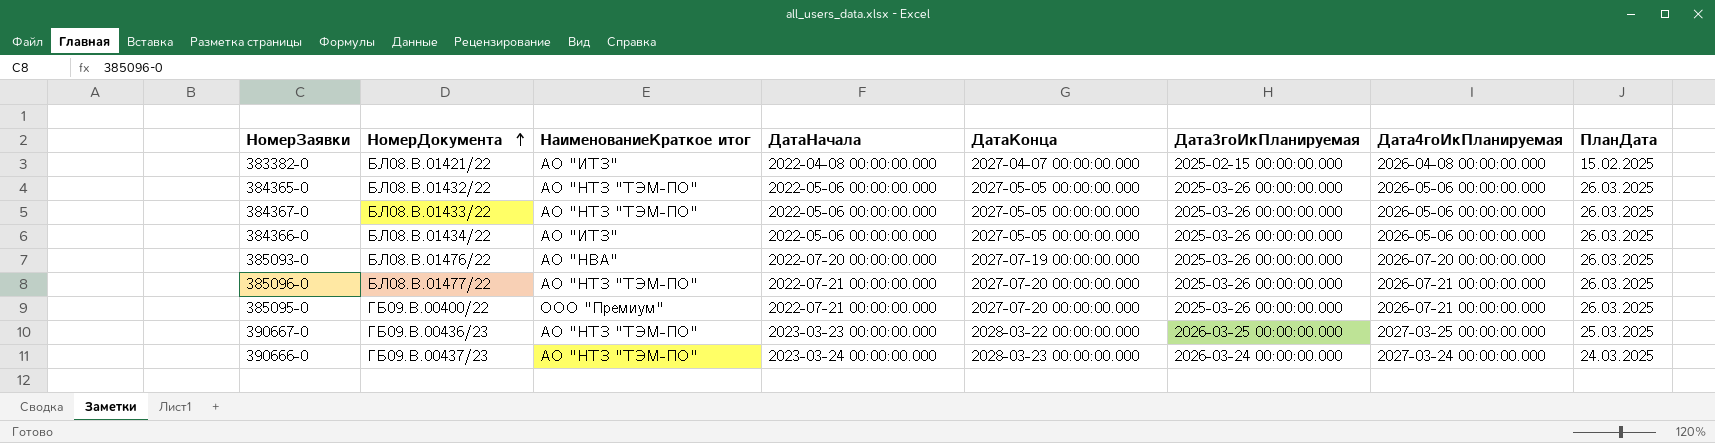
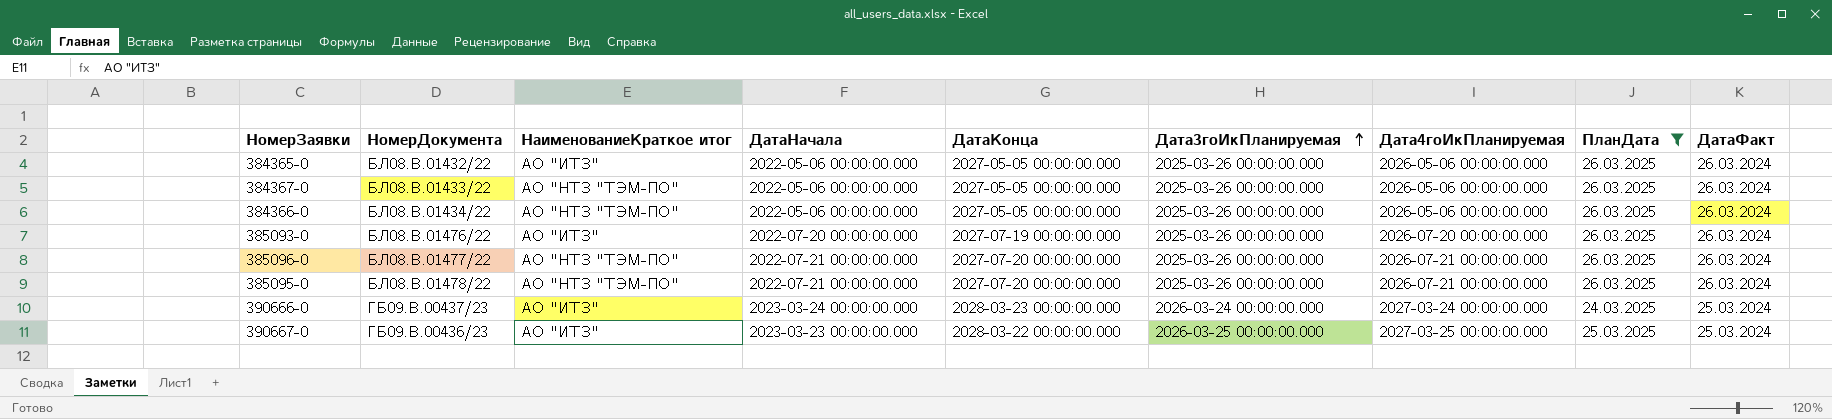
filter: none -> ПланДата != 15.02.2025
row order: НомерДокумента ascending -> Дата3гоИкПланируемая ascending
column ДатаФакт | position: none -> 9
384365-0 | НаименованиеКраткое итог: АО "НТЗ "ТЭМ-ПО" -> АО "ИТЗ"
384366-0 | НаименованиеКраткое итог: АО "ИТЗ" -> АО "НТЗ "ТЭМ-ПО"
385093-0 | НаименованиеКраткое итог: АО "НВА" -> АО "ИТЗ"
385095-0 | НомерДокумента: ГБ09.В.00400/22 -> БЛ08.В.01478/22
385095-0 | НаименованиеКраткое итог: ООО "Премиум" -> АО "НТЗ "ТЭМ-ПО"
390666-0 | НаименованиеКраткое итог: АО "НТЗ "ТЭМ-ПО" -> АО "ИТЗ"
390667-0 | НаименованиеКраткое итог: АО "НТЗ "ТЭМ-ПО" -> АО "ИТЗ"

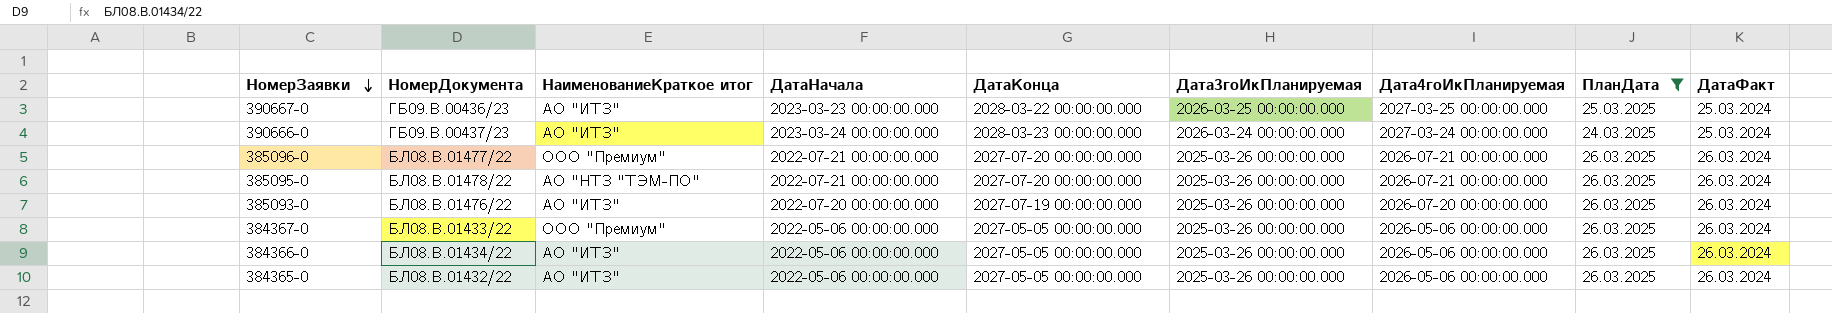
row order: Дата3гоИкПланируемая ascending -> НомерЗаявки descending
385096-0 | НаименованиеКраткое итог: АО "НТЗ "ТЭМ-ПО" -> ООО "Премиум"
384367-0 | НаименованиеКраткое итог: АО "НТЗ "ТЭМ-ПО" -> ООО "Премиум"
384366-0 | НаименованиеКраткое итог: АО "НТЗ "ТЭМ-ПО" -> АО "ИТЗ"

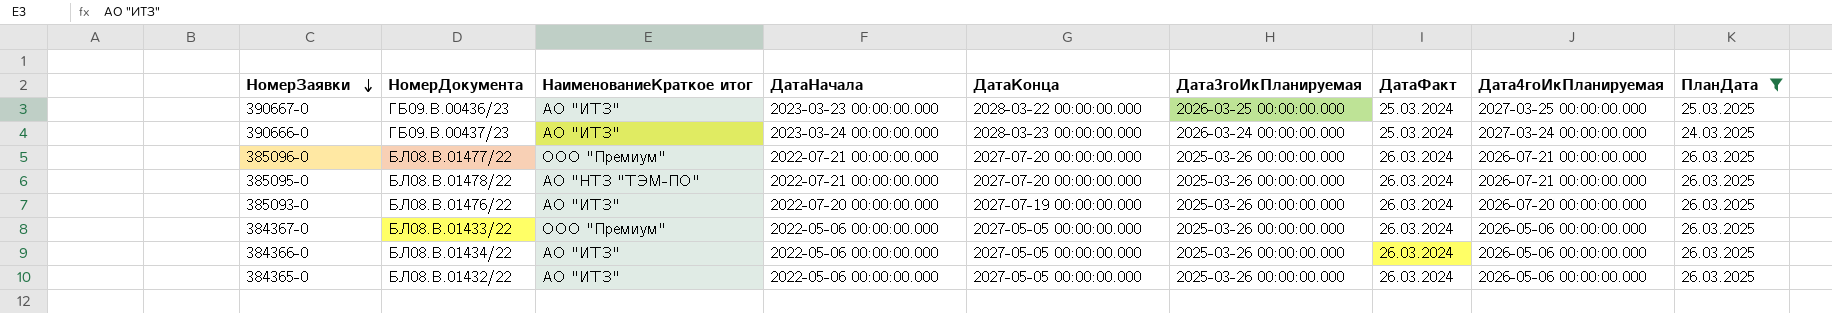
column ДатаФакт | position: 9 -> 7

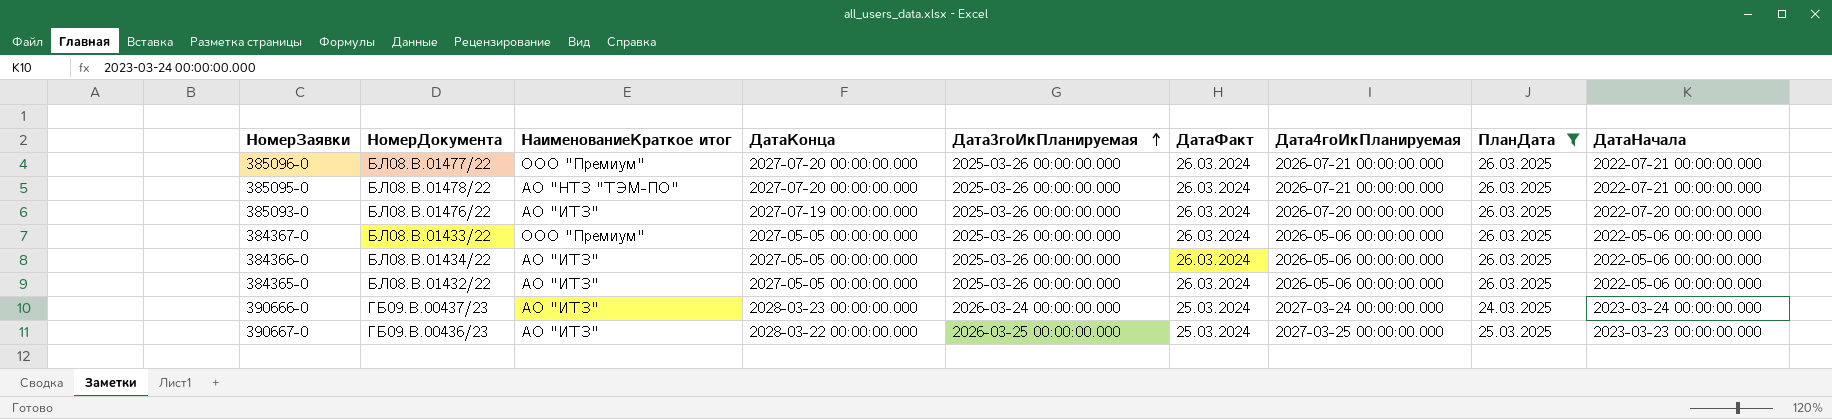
row order: НомерЗаявки descending -> Дата3гоИкПланируемая ascending
column ДатаНачала | position: 4 -> 9

